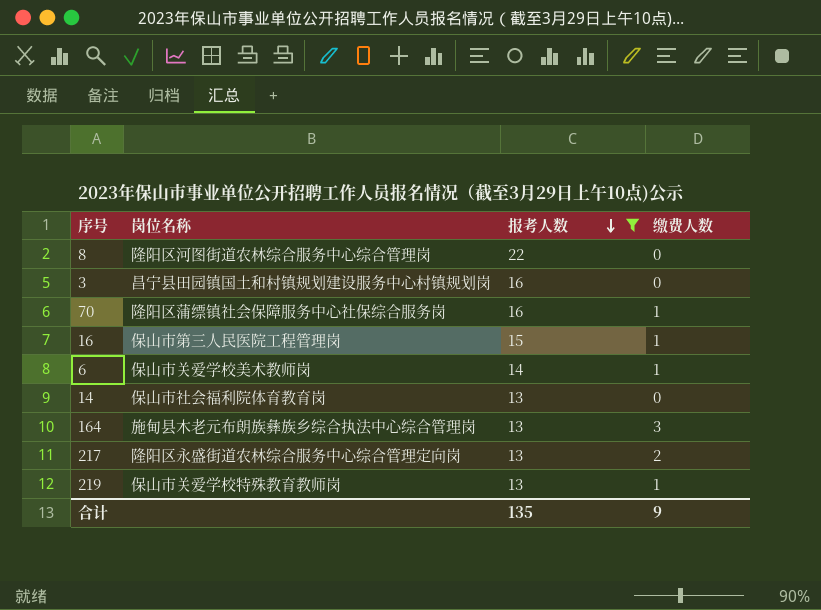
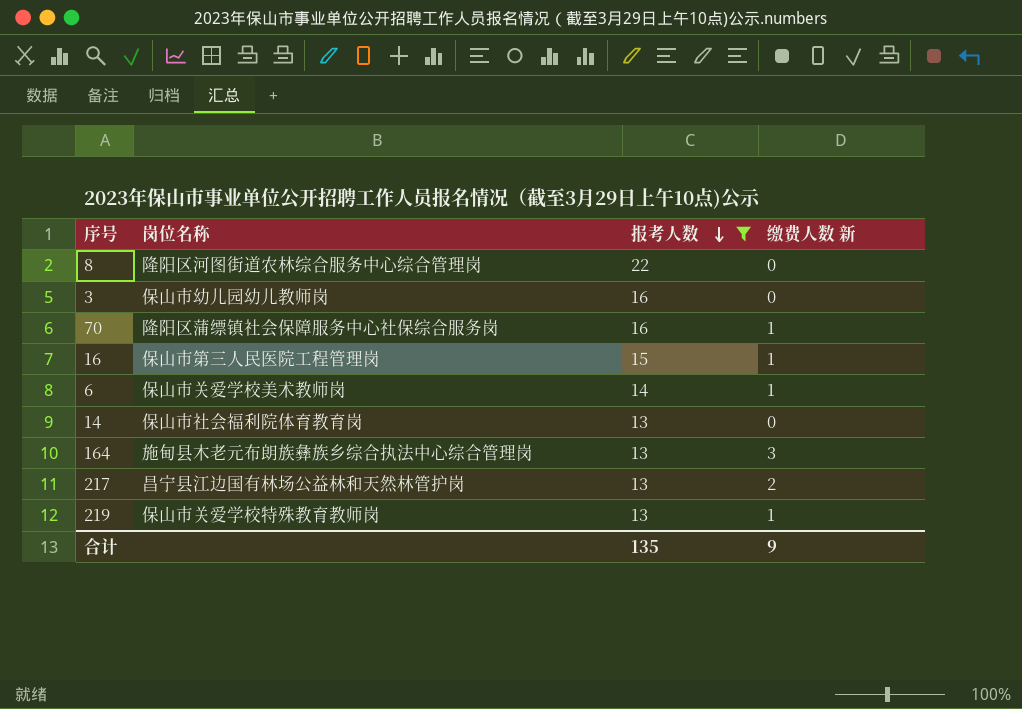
column name: 缴费人数 -> 缴费人数 新
3 | 岗位名称: 昌宁县田园镇国土和村镇规划建设服务中心村镇规划岗 -> 保山市幼儿园幼儿教师岗
217 | 岗位名称: 隆阳区永盛街道农林综合服务中心综合管理定向岗 -> 昌宁县江边国有林场公益林和天然林管护岗

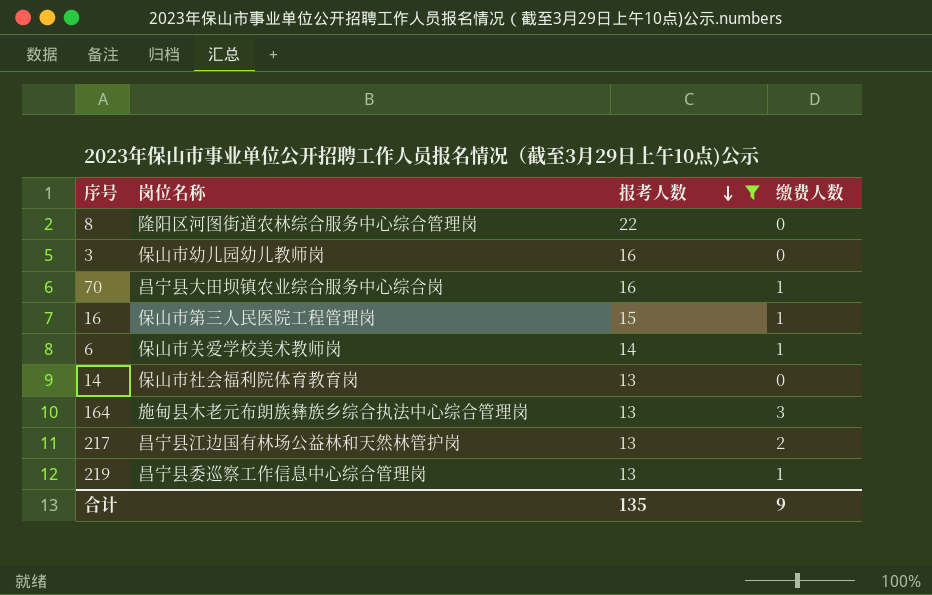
column name: 缴费人数 新 -> 缴费人数
70 | 岗位名称: 隆阳区蒲缥镇社会保障服务中心社保综合服务岗 -> 昌宁县大田坝镇农业综合服务中心综合岗
219 | 岗位名称: 保山市关爱学校特殊教育教师岗 -> 昌宁县委巡察工作信息中心综合管理岗

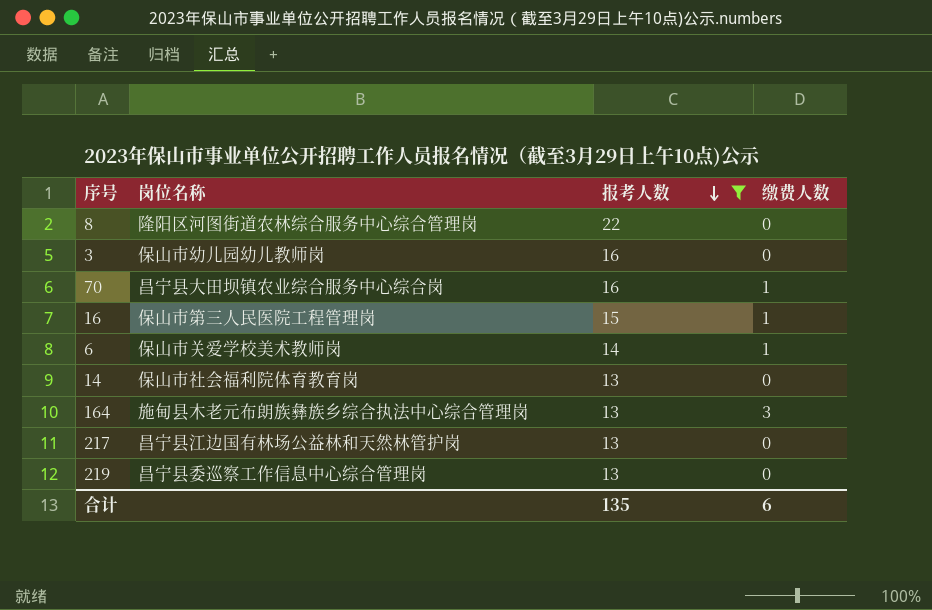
217 | 缴费人数: 2 -> 0
219 | 缴费人数: 1 -> 0
合计 | 缴费人数: 9 -> 6

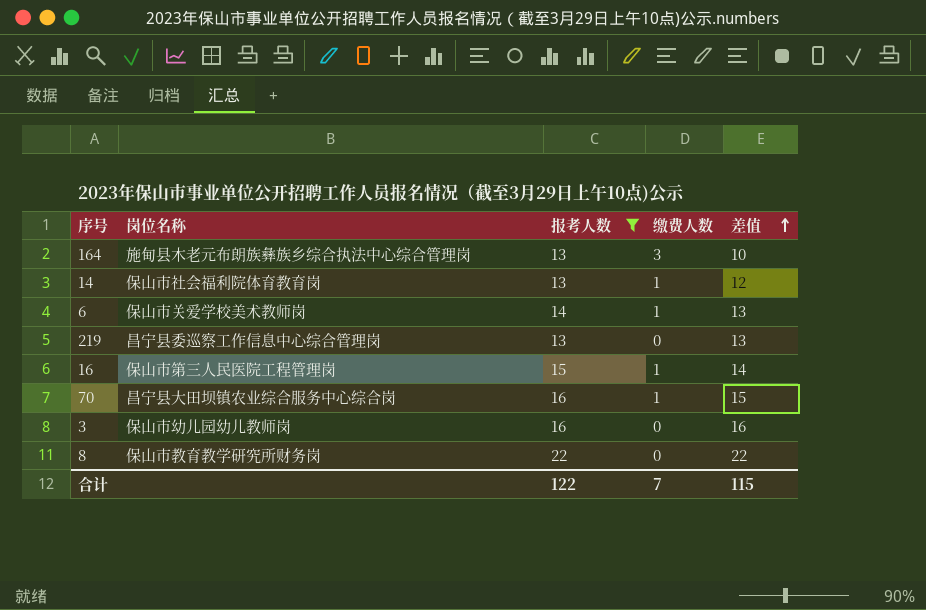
row order: 报考人数 descending -> 差值 ascending
column 差值 | formula: none -> [报考人数] - [缴费人数]
row 217: 昌宁县江边国有林场公益林和天然林管护岗 | 13 | 0 -> none
14 | 缴费人数: 0 -> 1
8 | 岗位名称: 隆阳区河图街道农林综合服务中心综合管理岗 -> 保山市教育教学研究所财务岗
合计 | 报考人数: 135 -> 122
合计 | 缴费人数: 6 -> 7

